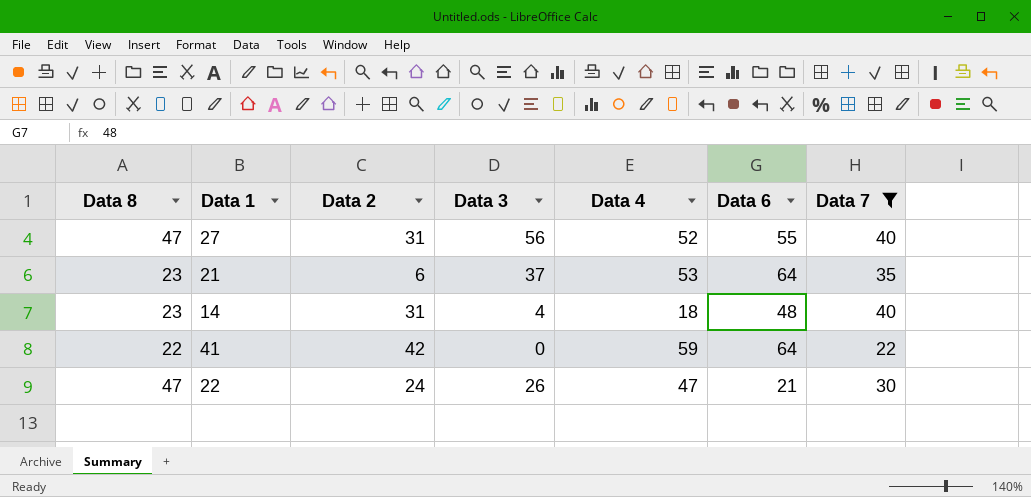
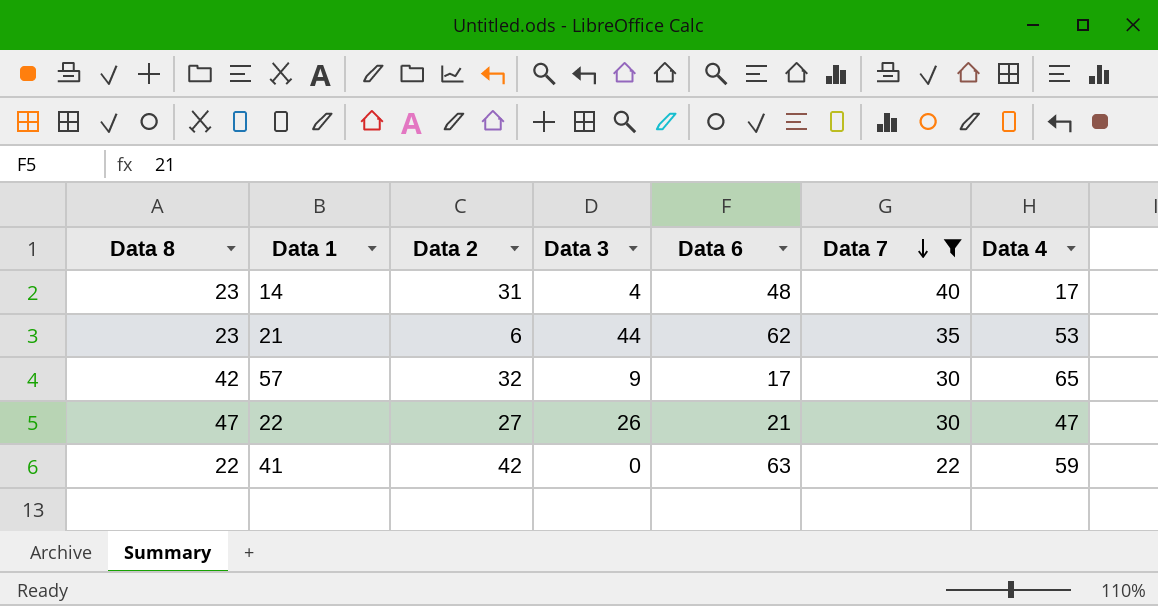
row order: none -> Data 7 descending
column Data 4 | position: 5 -> 7
row 27: 47 | 31 | 56 | 52 | 55 | 40 -> none
14 | Data 4: 18 -> 17
21 | Data 3: 37 -> 44
21 | Data 6: 64 -> 62
row 57: none -> 42 | 32 | 9 | 17 | 30 | 65
22 | Data 2: 24 -> 27
41 | Data 6: 64 -> 63

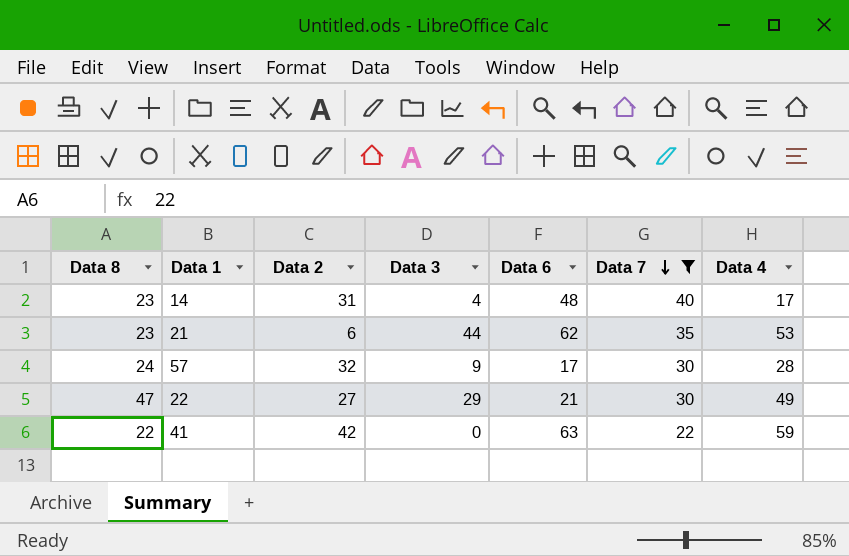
57 | Data 8: 42 -> 24
57 | Data 4: 65 -> 28
22 | Data 3: 26 -> 29
22 | Data 4: 47 -> 49

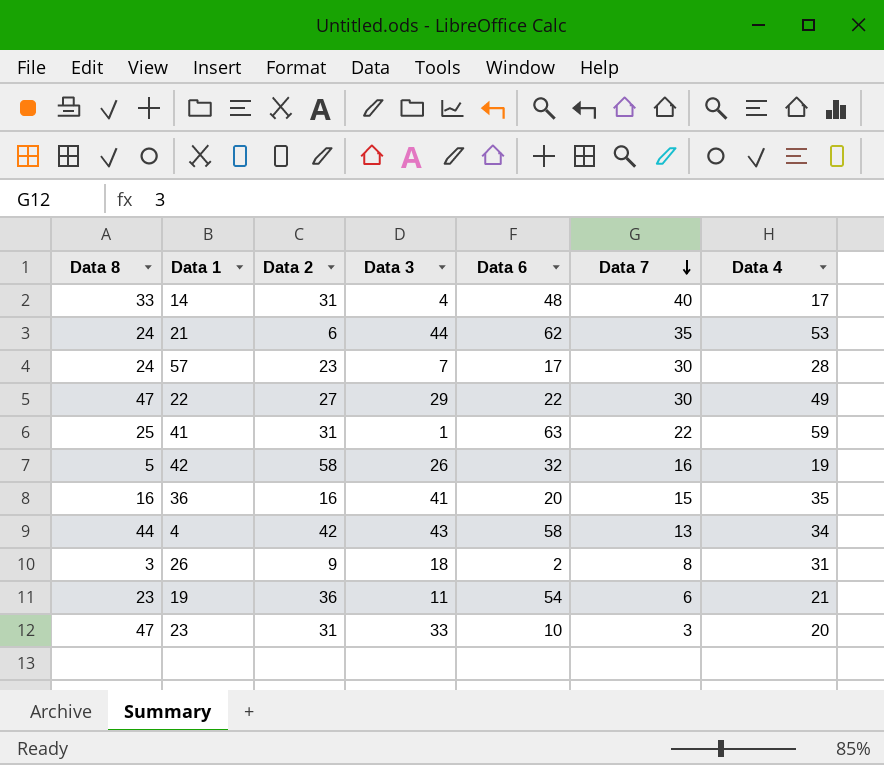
filter: Data 7 >= 22 -> none
14 | Data 8: 23 -> 33
21 | Data 8: 23 -> 24
57 | Data 2: 32 -> 23
57 | Data 3: 9 -> 7
22 | Data 6: 21 -> 22
41 | Data 8: 22 -> 25
41 | Data 2: 42 -> 31
41 | Data 3: 0 -> 1

